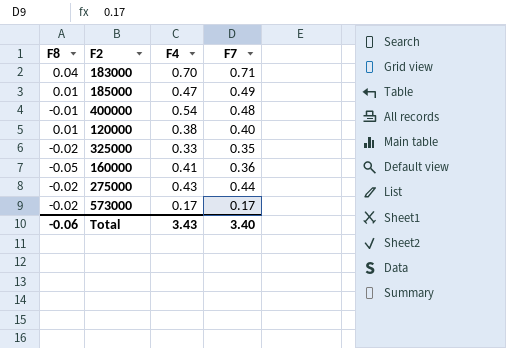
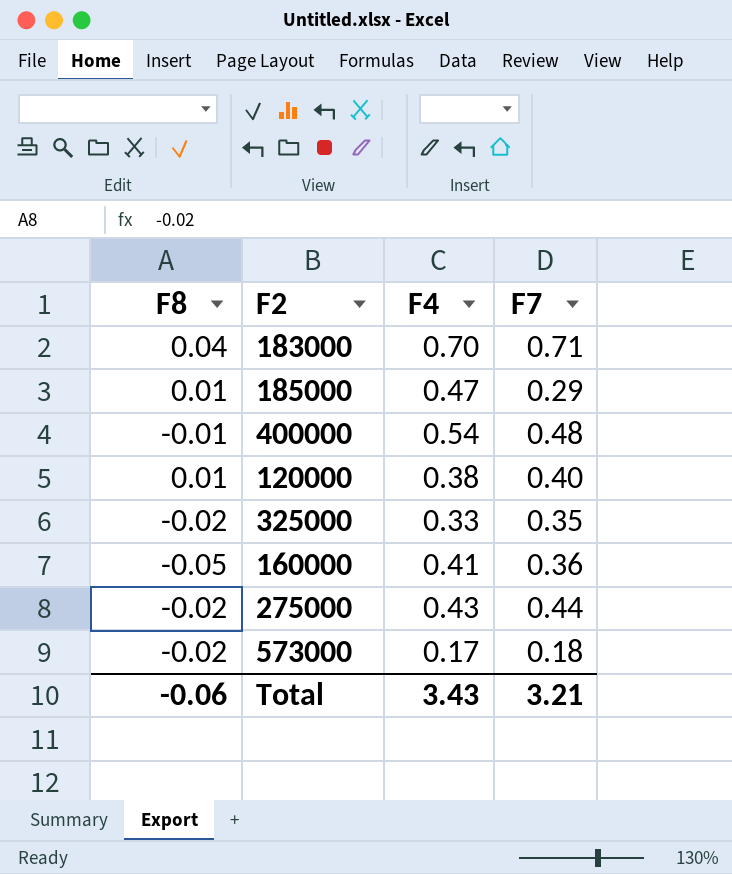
185000 | F7: 0.49 -> 0.29
573000 | F7: 0.17 -> 0.18
Total | F7: 3.40 -> 3.21

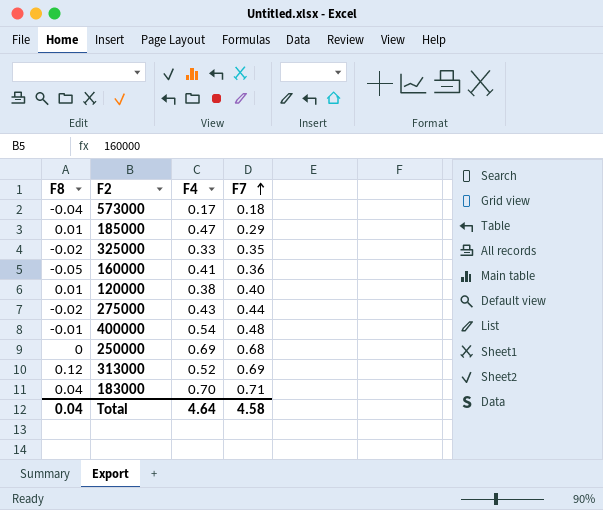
row order: none -> F7 ascending
573000 | F8: -0.02 -> -0.04
row 250000: none -> 0 | 0.69 | 0.68
row 313000: none -> 0.12 | 0.52 | 0.69
Total | F8: -0.06 -> 0.04
Total | F4: 3.43 -> 4.64
Total | F7: 3.21 -> 4.58

